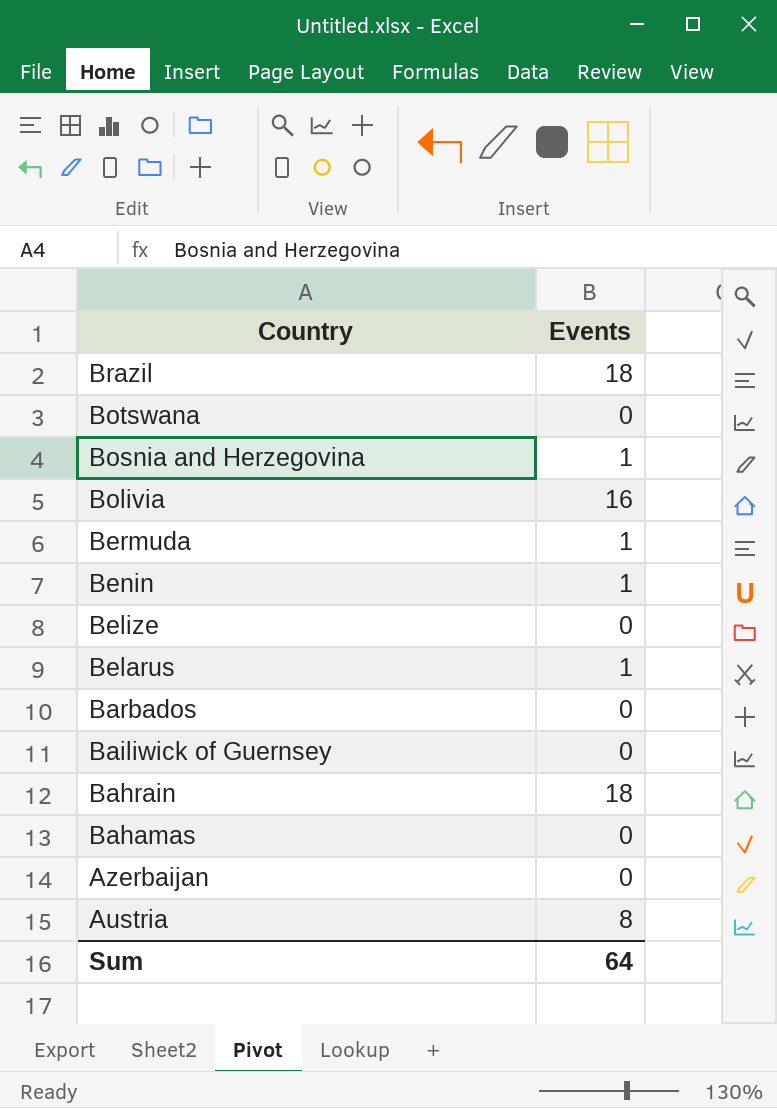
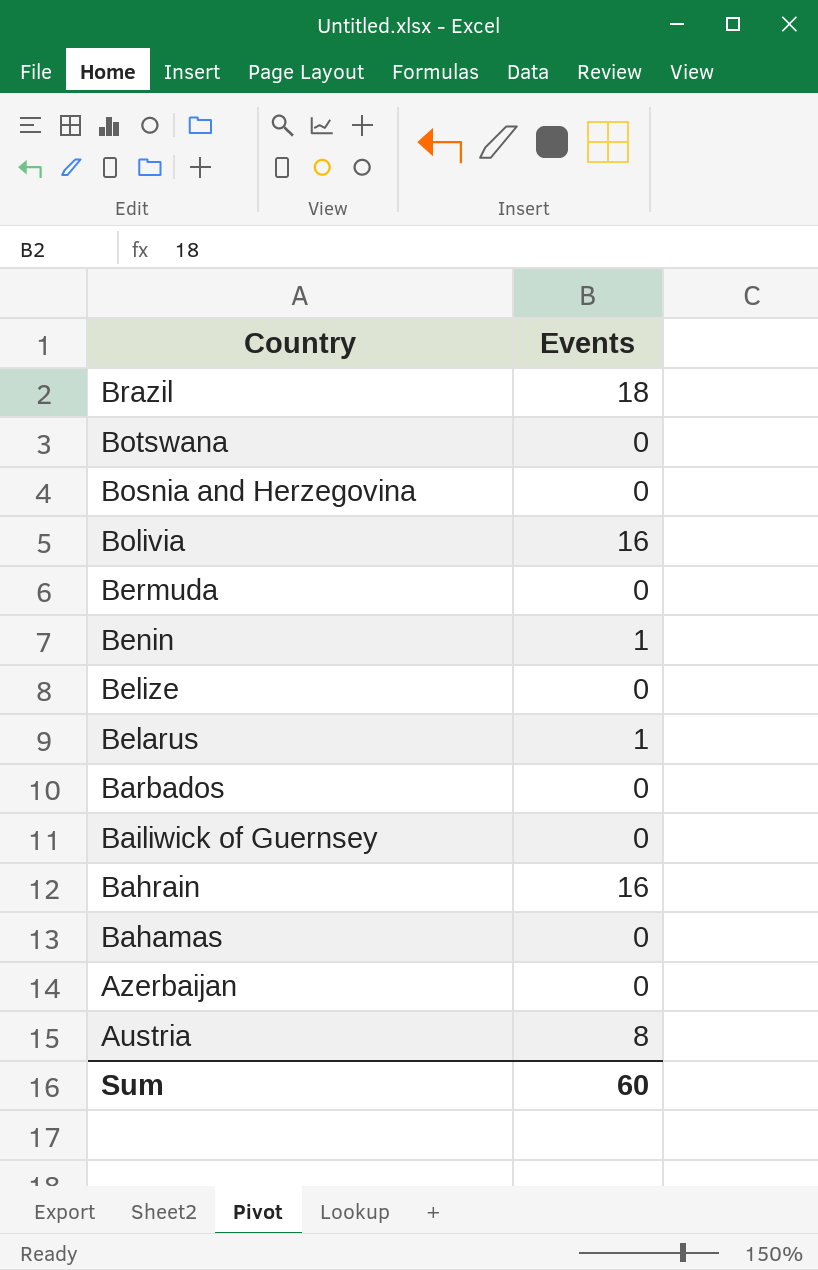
Bosnia and Herzegovina | Events: 1 -> 0
Bermuda | Events: 1 -> 0
Bahrain | Events: 18 -> 16
Sum | Events: 64 -> 60

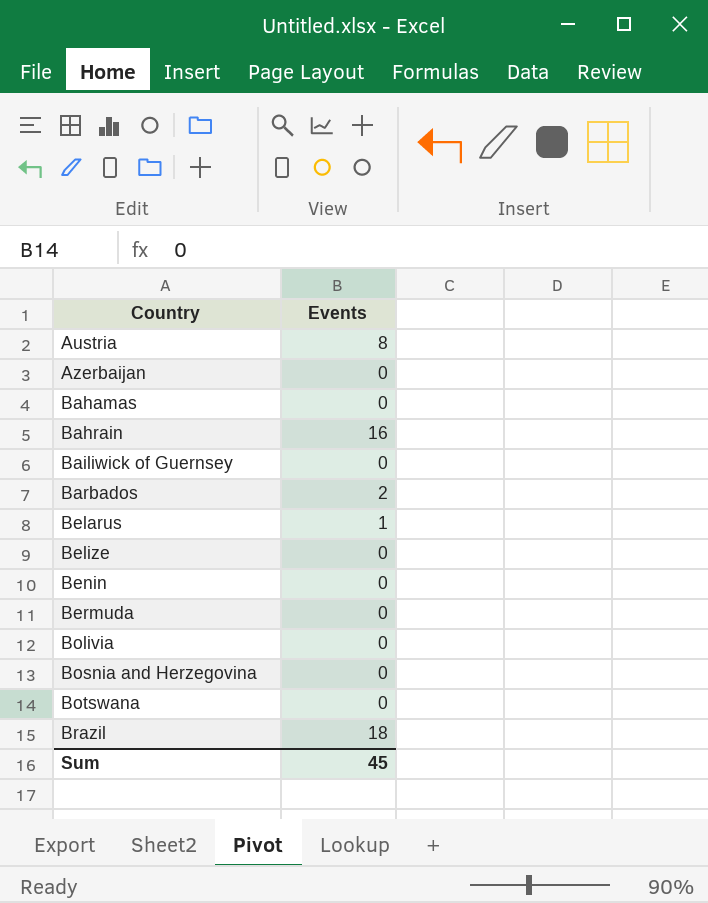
row order: Country descending -> Country ascending
Barbados | Events: 0 -> 2
Benin | Events: 1 -> 0
Bolivia | Events: 16 -> 0
Sum | Events: 60 -> 45

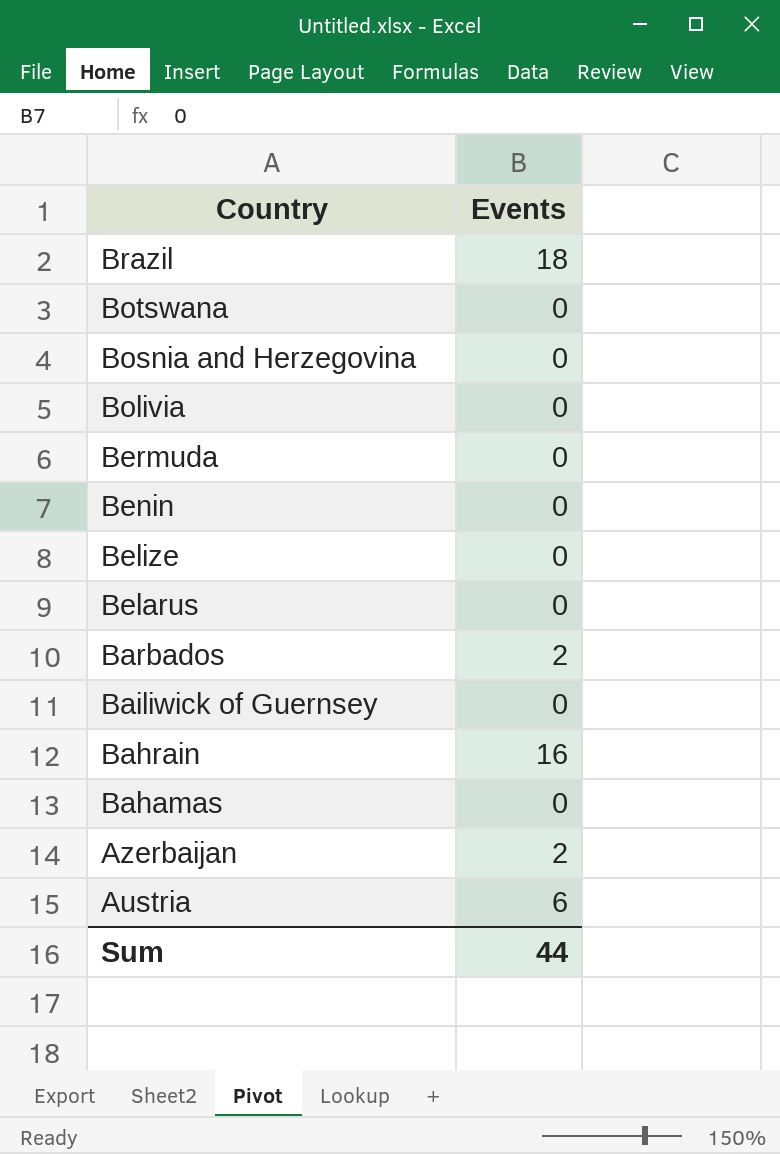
row order: Country ascending -> Country descending
Belarus | Events: 1 -> 0
Azerbaijan | Events: 0 -> 2
Austria | Events: 8 -> 6
Sum | Events: 45 -> 44

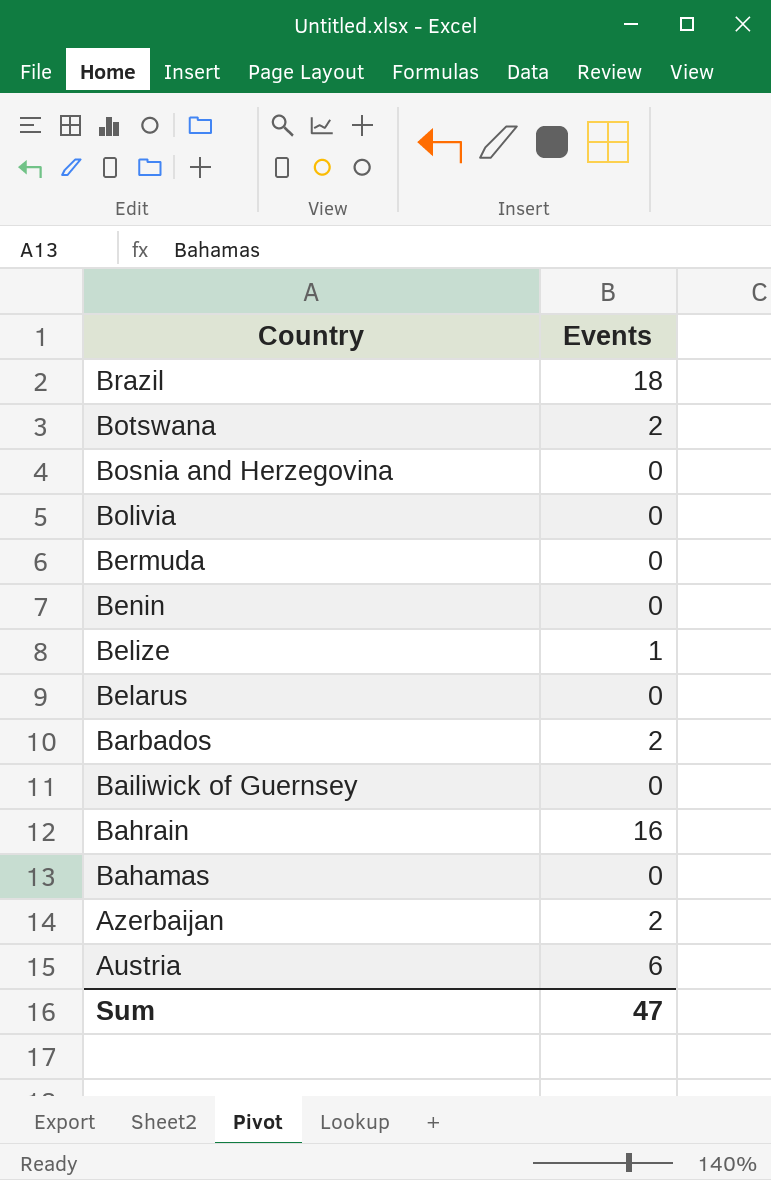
Botswana | Events: 0 -> 2
Belize | Events: 0 -> 1
Sum | Events: 44 -> 47

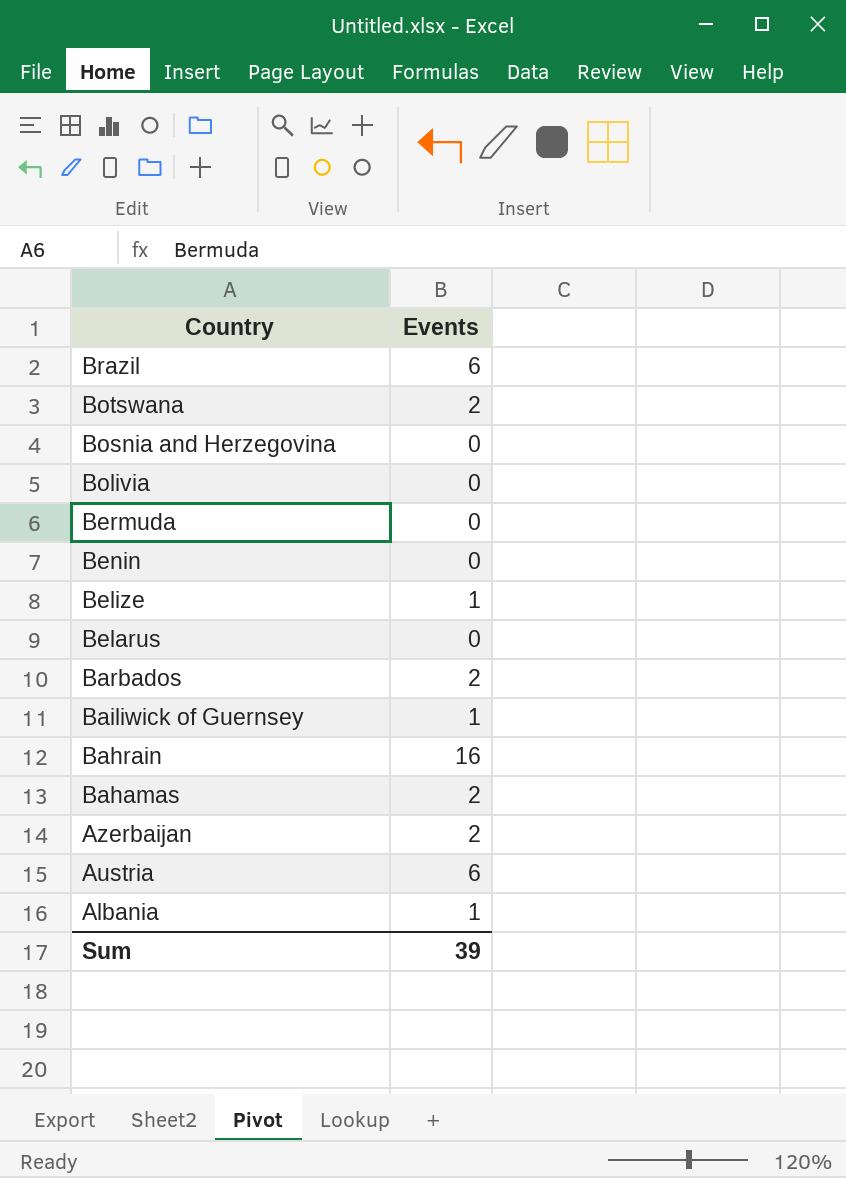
Brazil | Events: 18 -> 6
Bailiwick of Guernsey | Events: 0 -> 1
Bahamas | Events: 0 -> 2
row Albania: none -> 1
Sum | Events: 47 -> 39

